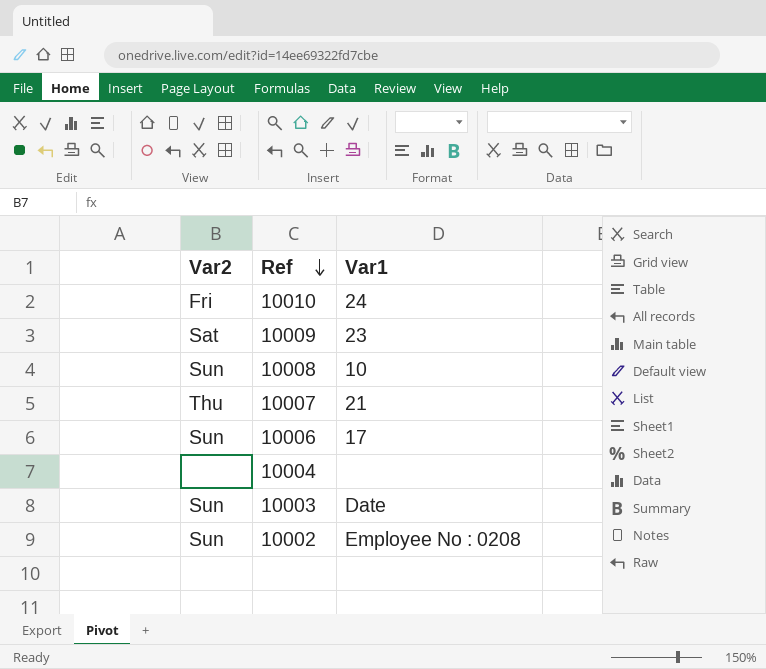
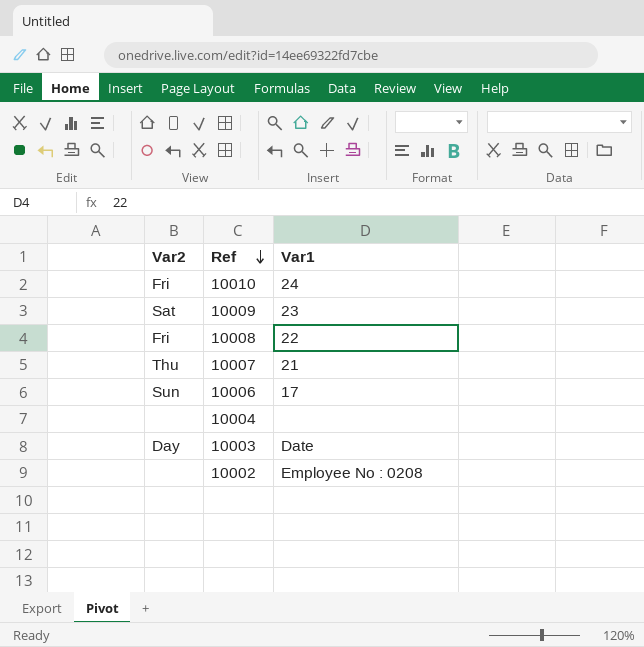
10008 | Var2: Sun -> Fri
10008 | Var1: 10 -> 22
10003 | Var2: Sun -> Day
10002 | Var2: Sun -> none

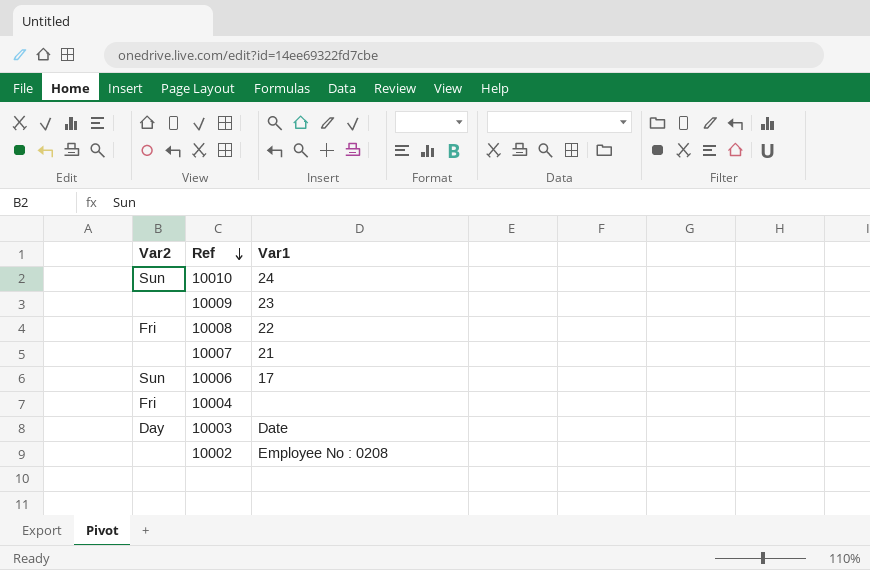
10010 | Var2: Fri -> Sun
10009 | Var2: Sat -> none
10007 | Var2: Thu -> none
10004 | Var2: none -> Fri

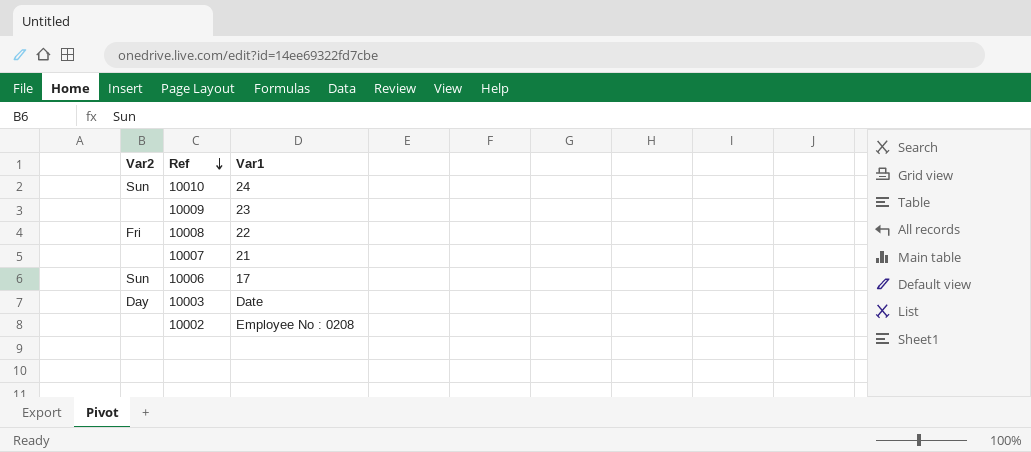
row 10004: Fri | none -> none

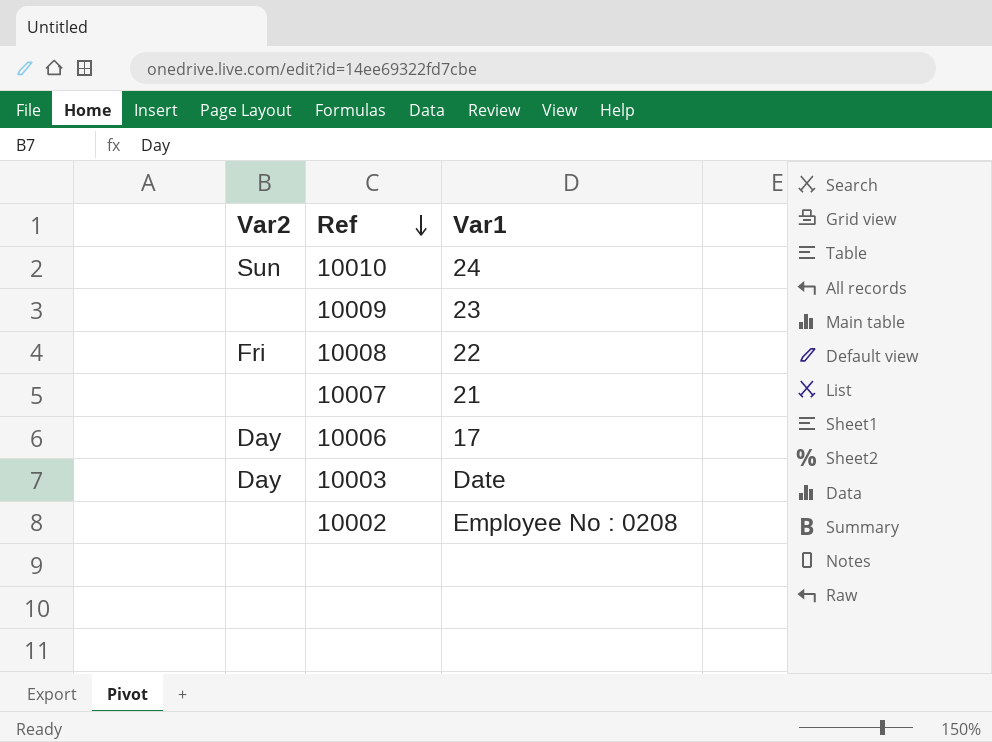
10006 | Var2: Sun -> Day

